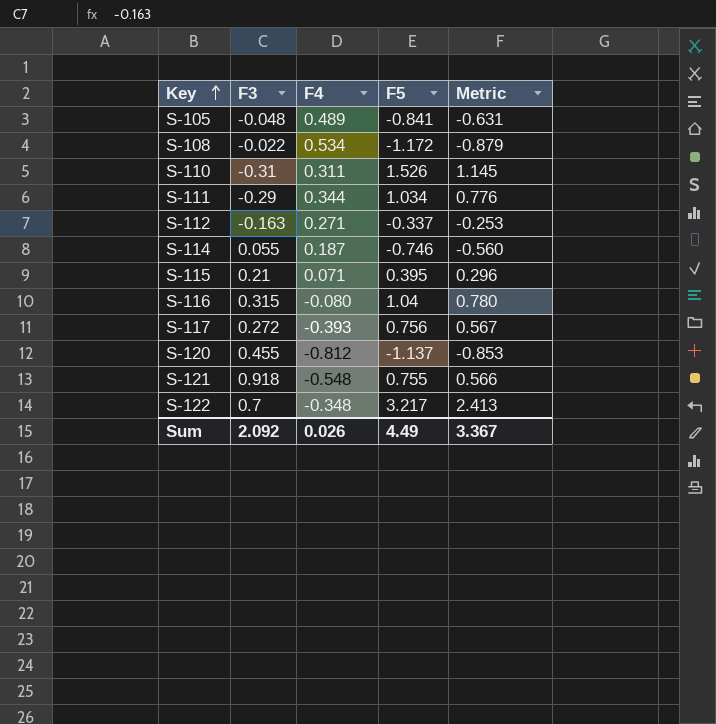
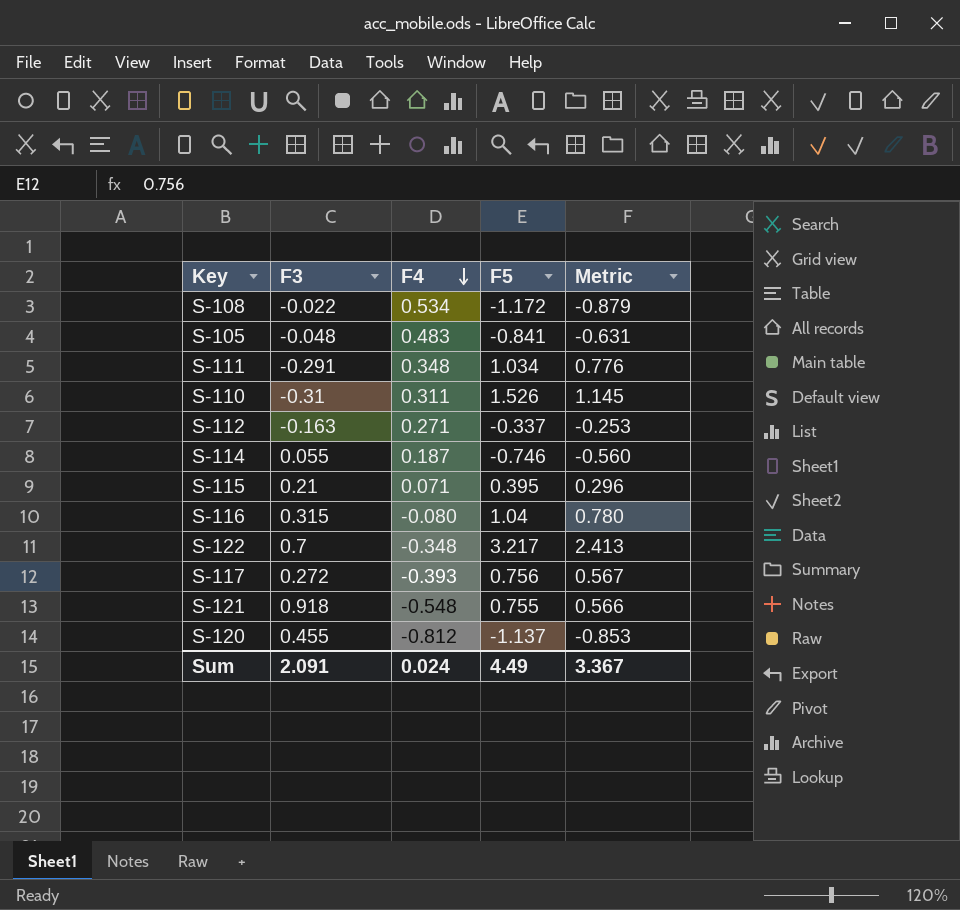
row order: Key ascending -> F4 descending
S-105 | F4: 0.489 -> 0.483
S-111 | F3: -0.29 -> -0.291
S-111 | F4: 0.344 -> 0.348
Sum | F3: 2.092 -> 2.091
Sum | F4: 0.026 -> 0.024

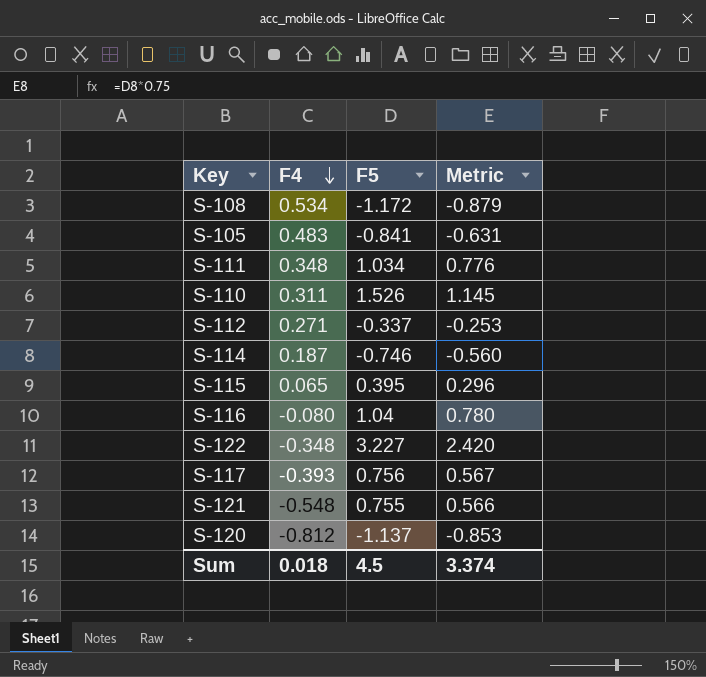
column F3 | position: 2 -> none
S-115 | F4: 0.071 -> 0.065
S-122 | F5: 3.217 -> 3.227
S-122 | Metric: 2.413 -> 2.420
Sum | F4: 0.024 -> 0.018
Sum | F5: 4.49 -> 4.5
Sum | Metric: 3.367 -> 3.374

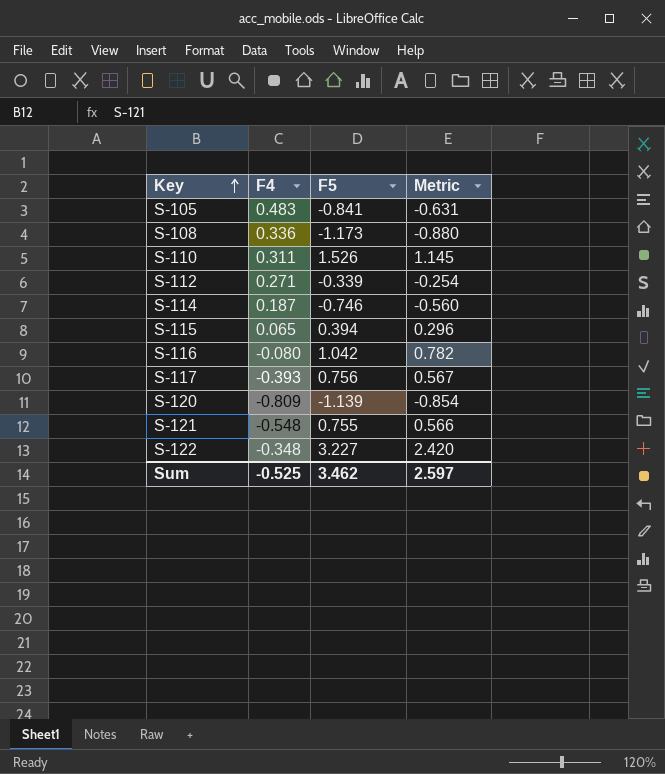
row order: F4 descending -> Key ascending
row S-111: 0.348 | 1.034 | 0.776 -> none
S-108 | F4: 0.534 -> 0.336
S-108 | F5: -1.172 -> -1.173
S-108 | Metric: -0.879 -> -0.880
S-112 | F5: -0.337 -> -0.339
S-112 | Metric: -0.253 -> -0.254
S-115 | F5: 0.395 -> 0.394
S-116 | F5: 1.04 -> 1.042
S-116 | Metric: 0.780 -> 0.782
S-120 | F4: -0.812 -> -0.809
S-120 | F5: -1.137 -> -1.139
S-120 | Metric: -0.853 -> -0.854
Sum | F4: 0.018 -> -0.525
Sum | F5: 4.5 -> 3.462
Sum | Metric: 3.374 -> 2.597

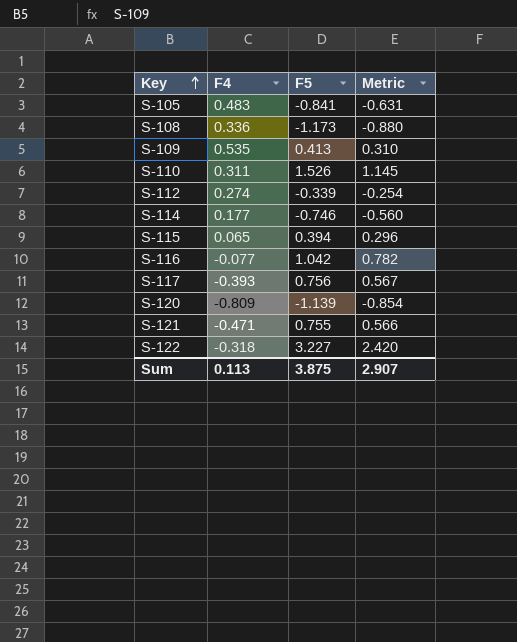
row S-109: none -> 0.535 | 0.413 | 0.310
S-112 | F4: 0.271 -> 0.274
S-114 | F4: 0.187 -> 0.177
S-116 | F4: -0.080 -> -0.077
S-121 | F4: -0.548 -> -0.471
S-122 | F4: -0.348 -> -0.318
Sum | F4: -0.525 -> 0.113
Sum | F5: 3.462 -> 3.875
Sum | Metric: 2.597 -> 2.907

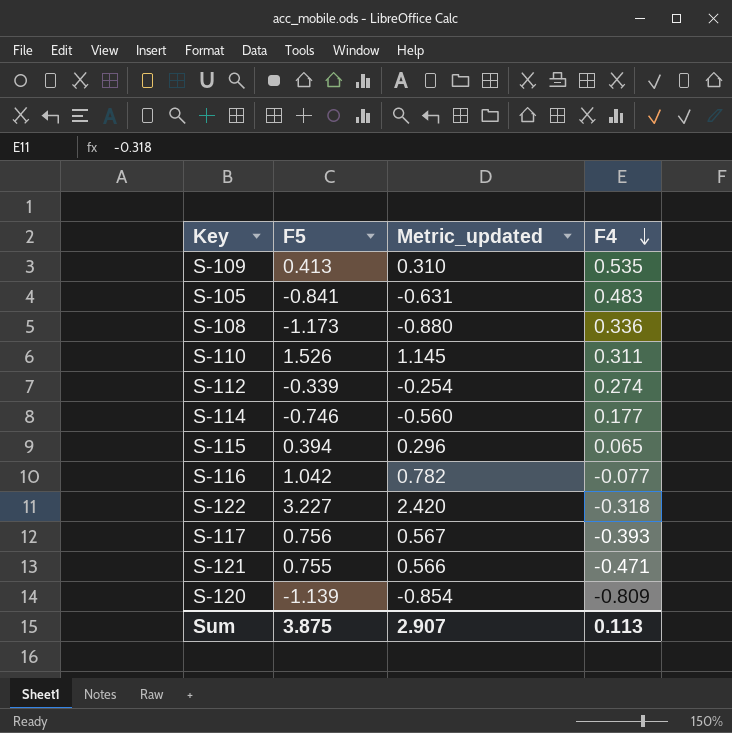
row order: Key ascending -> F4 descending
column name: Metric -> Metric_updated
column F4 | position: 2 -> 4

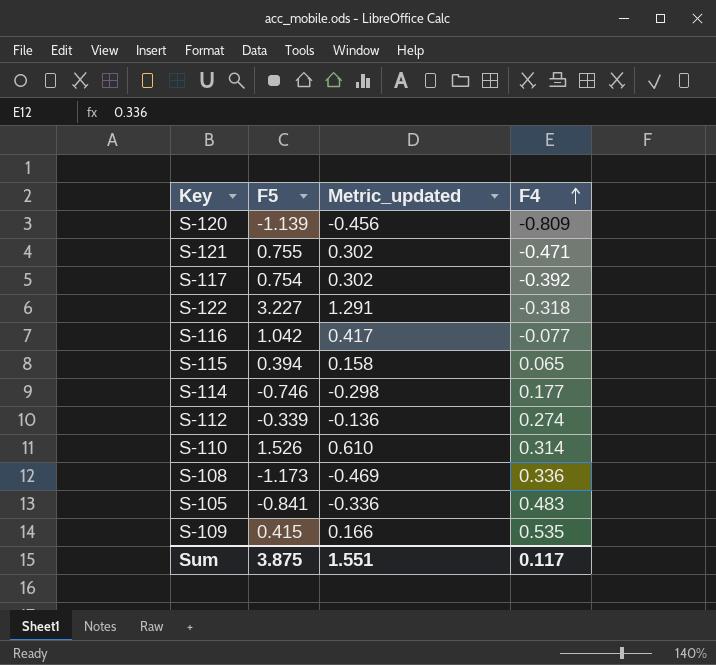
row order: F4 descending -> F4 ascending
column Metric_updated | formula: [F5] * 0.75 -> [F5] * 0.4
S-117 | F5: 0.756 -> 0.754
S-117 | F4: -0.393 -> -0.392
S-110 | F4: 0.311 -> 0.314
S-109 | F5: 0.413 -> 0.415
Sum | Metric_updated: 2.907 -> 1.551
Sum | F4: 0.113 -> 0.117

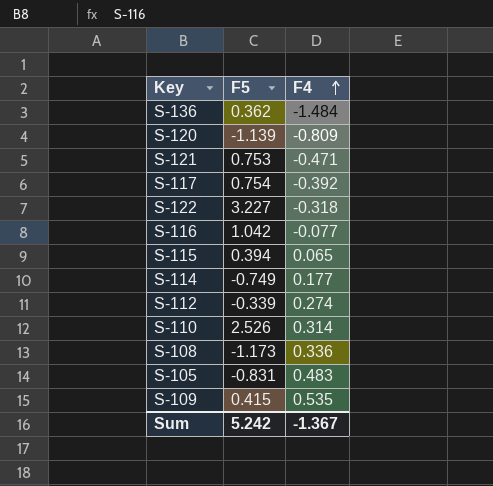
column Metric_updated | formula: [F5] * 0.4 -> none
row S-136: none -> 0.362 | -1.484
S-121 | F5: 0.755 -> 0.753
S-114 | F5: -0.746 -> -0.749
S-110 | F5: 1.526 -> 2.526
S-105 | F5: -0.841 -> -0.831
Sum | F5: 3.875 -> 5.242
Sum | F4: 0.117 -> -1.367

